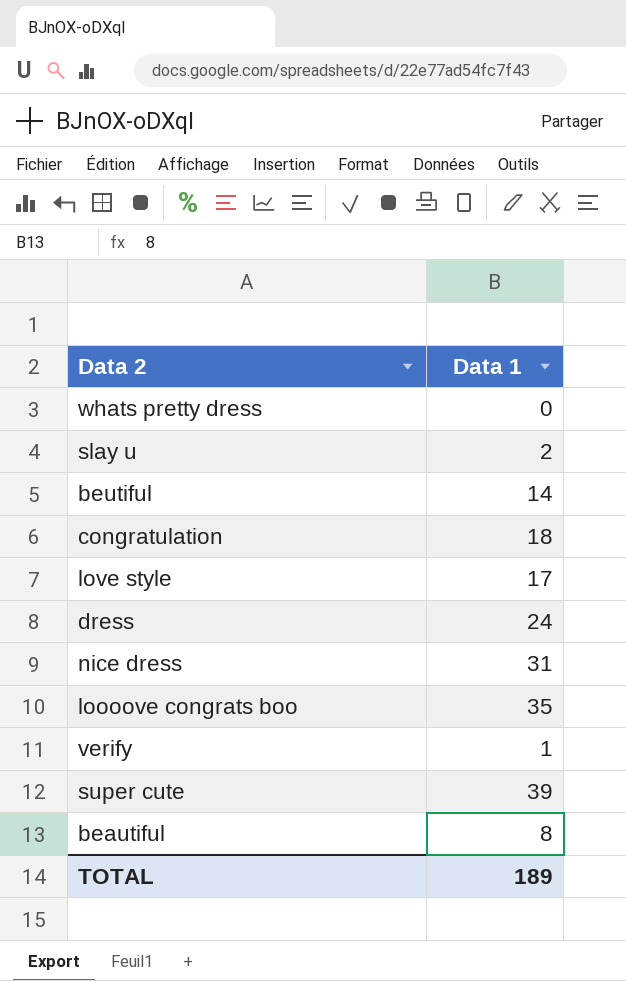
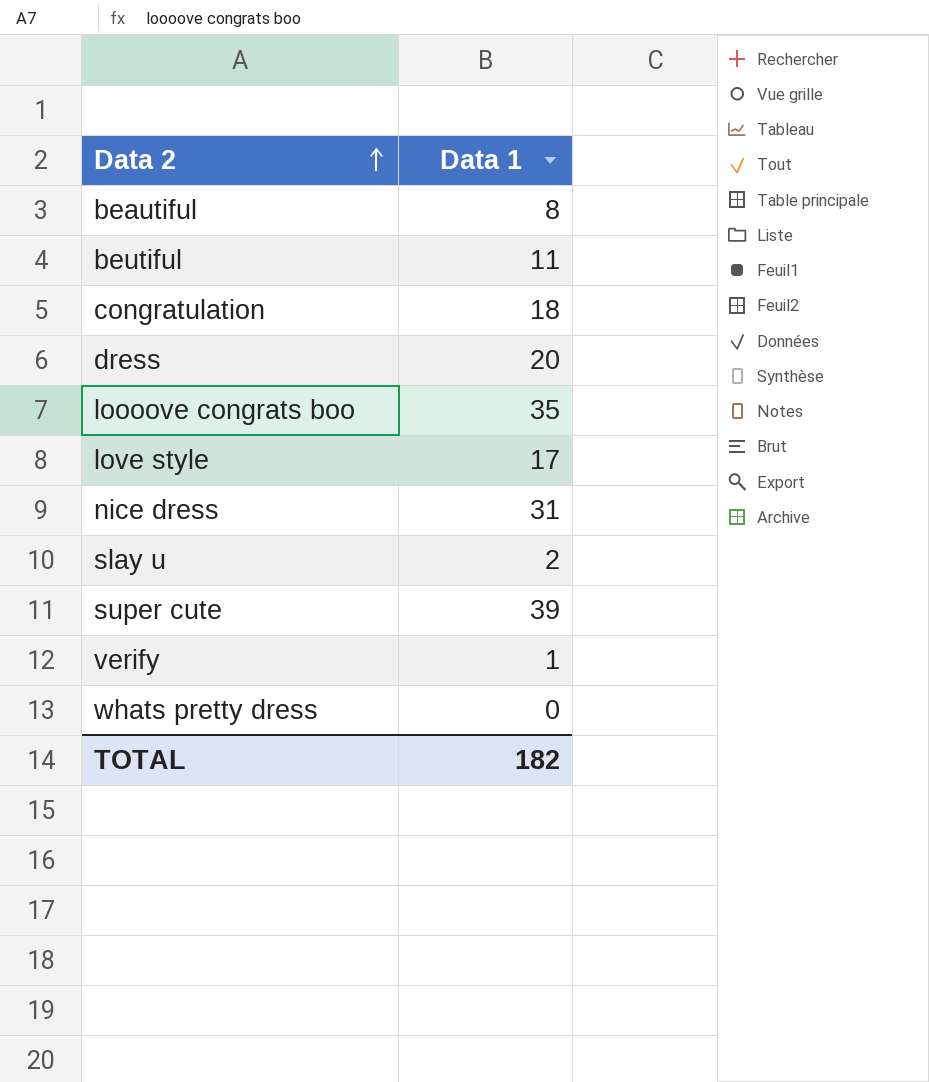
row order: none -> Data 2 ascending
beutiful | Data 1: 14 -> 11
dress | Data 1: 24 -> 20
TOTAL | Data 1: 189 -> 182

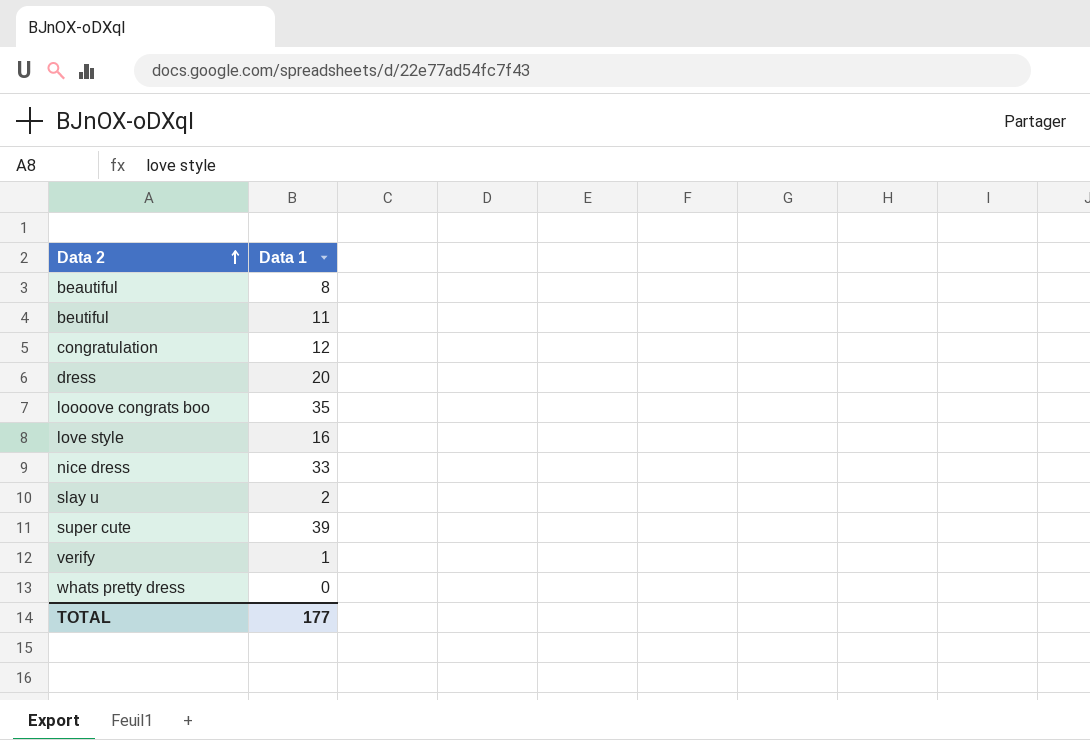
congratulation | Data 1: 18 -> 12
love style | Data 1: 17 -> 16
nice dress | Data 1: 31 -> 33
TOTAL | Data 1: 182 -> 177

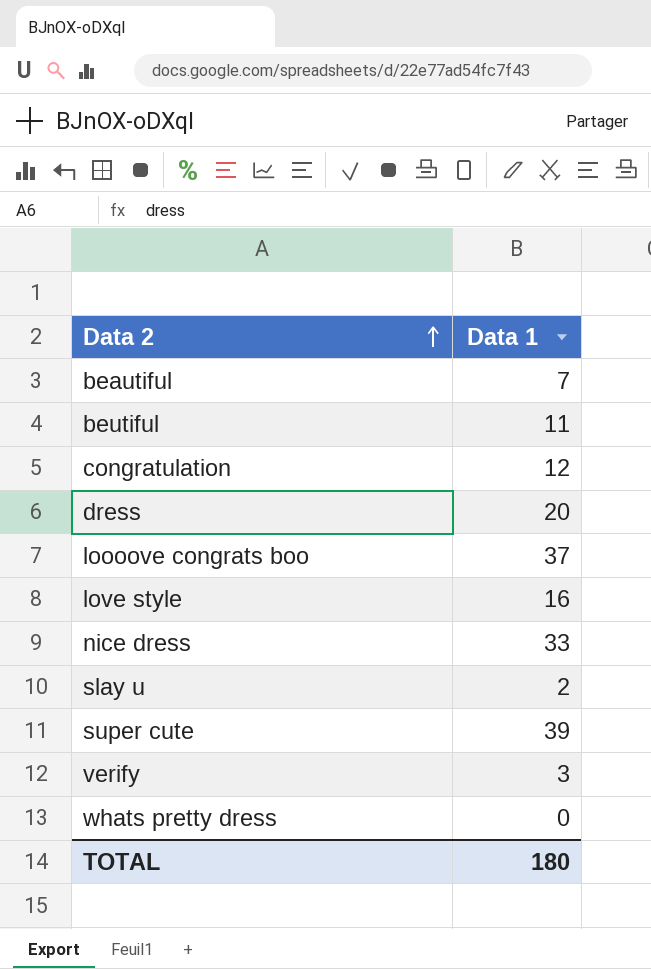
beautiful | Data 1: 8 -> 7
loooove congrats boo | Data 1: 35 -> 37
verify | Data 1: 1 -> 3
TOTAL | Data 1: 177 -> 180

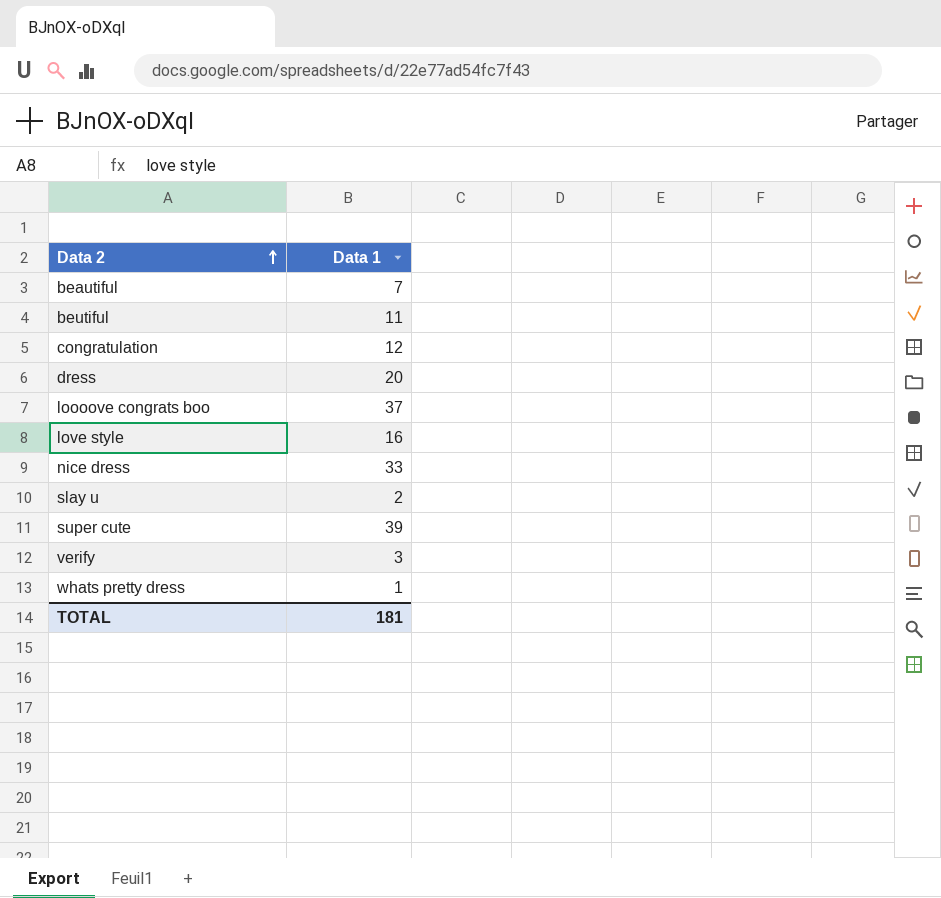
whats pretty dress | Data 1: 0 -> 1
TOTAL | Data 1: 180 -> 181

